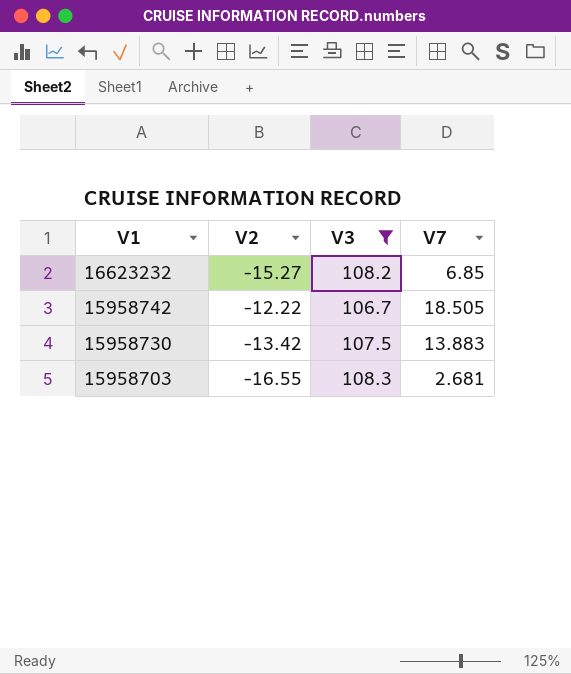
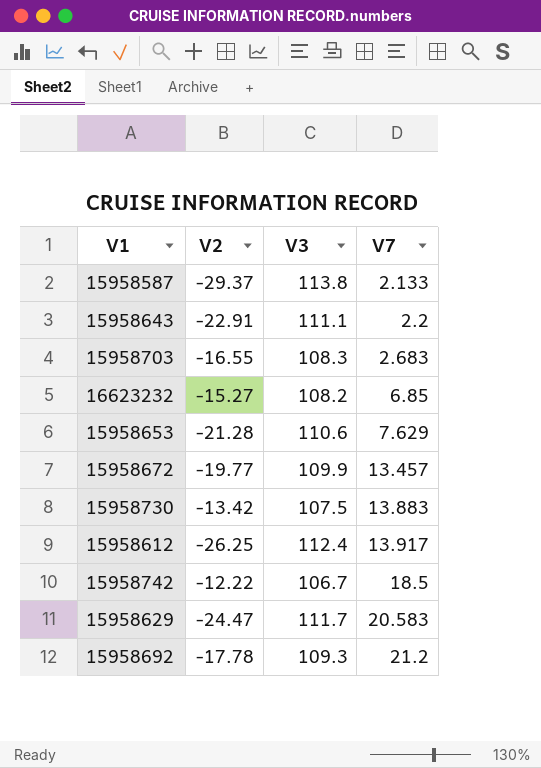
filter: V3 <= 108.3 -> none
row order: V1 descending -> V7 ascending
15958703 | V7: 2.681 -> 2.683
15958742 | V7: 18.505 -> 18.5

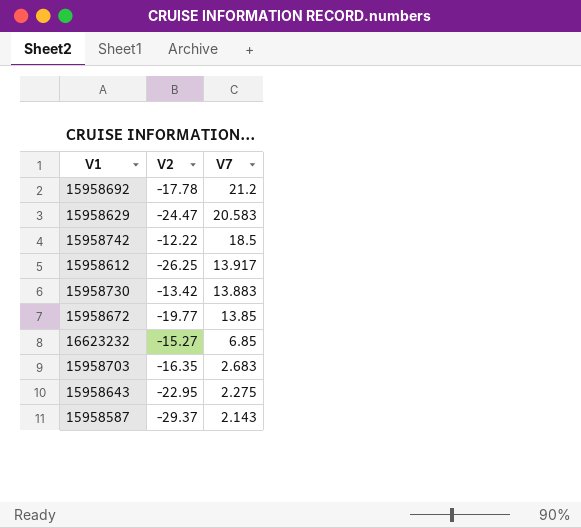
row order: V7 ascending -> V7 descending
column V3 | position: 3 -> none
row 15958653: -21.28 | 110.6 | 7.629 -> none
15958672 | V7: 13.457 -> 13.85
15958703 | V2: -16.55 -> -16.35
15958643 | V2: -22.91 -> -22.95
15958643 | V7: 2.2 -> 2.275
15958587 | V7: 2.133 -> 2.143

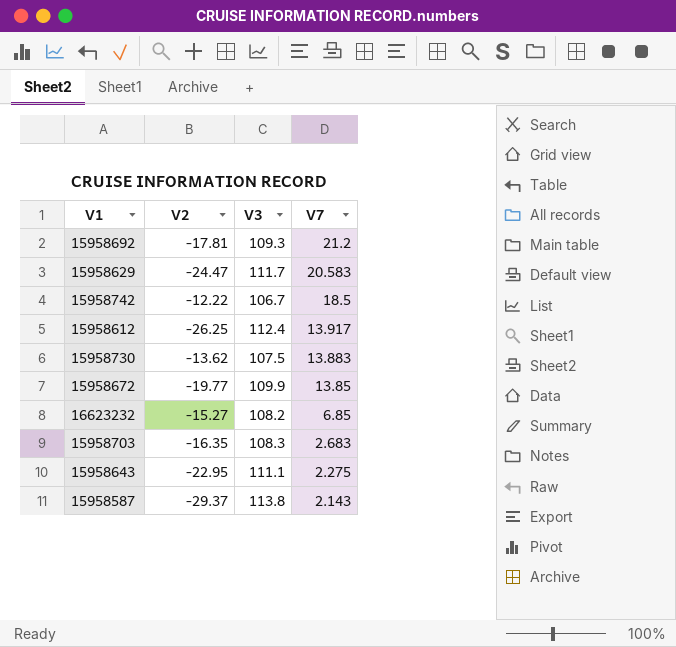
column V3 | position: none -> 3
15958692 | V2: -17.78 -> -17.81
15958730 | V2: -13.42 -> -13.62

